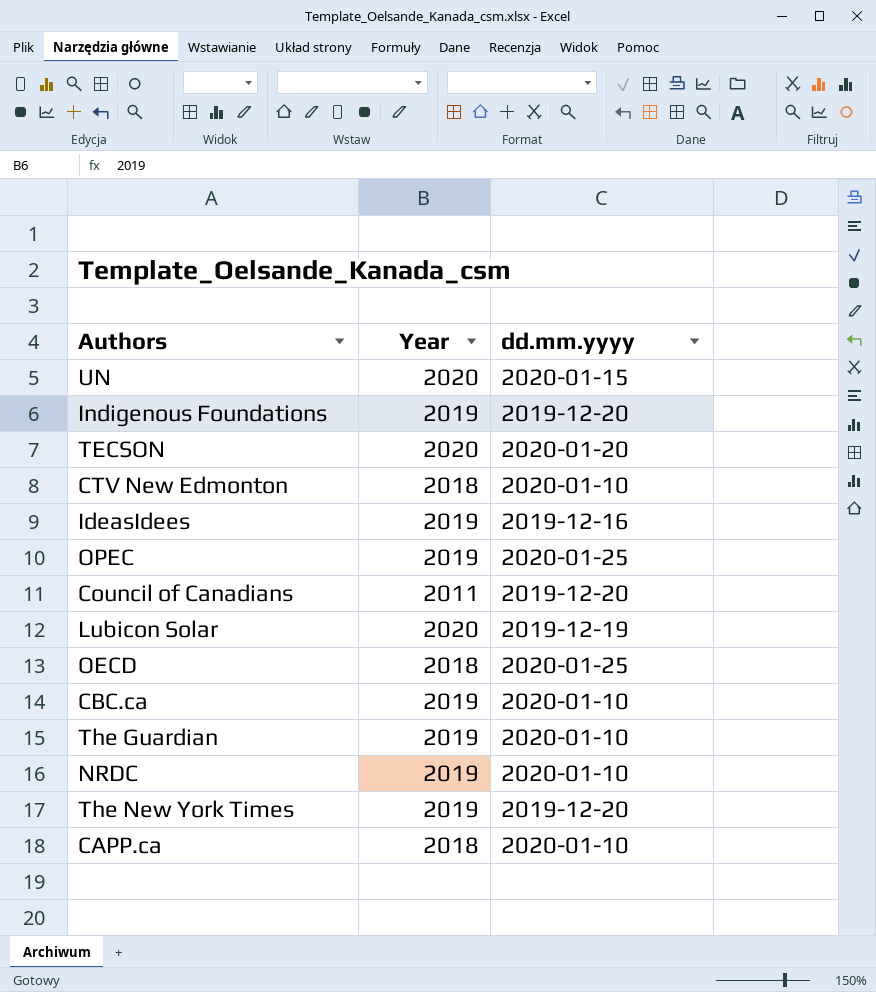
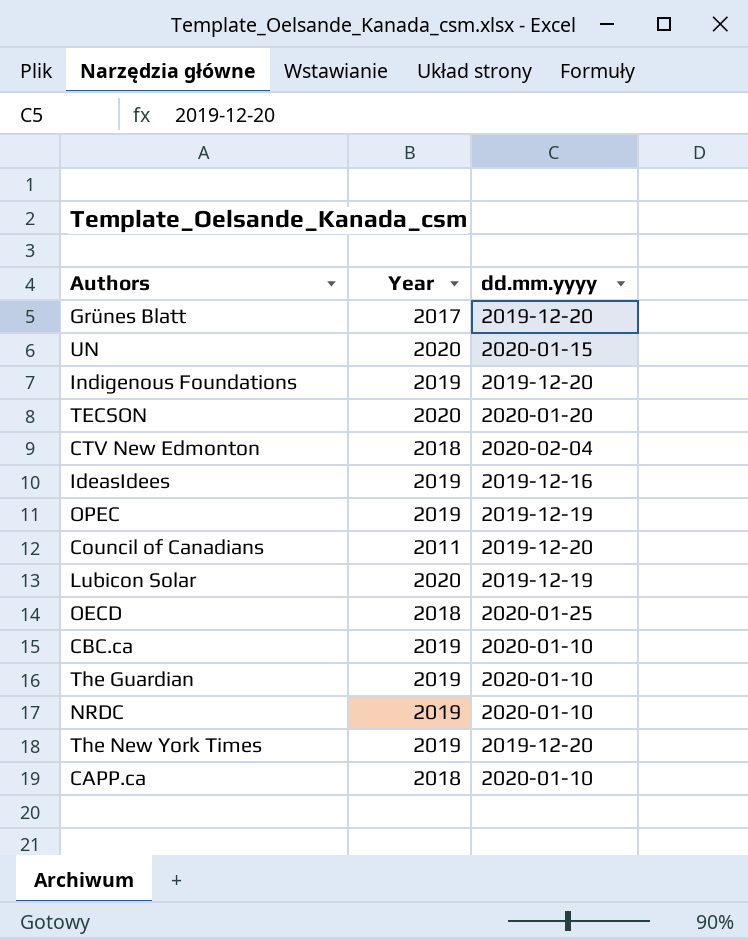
row Grünes Blatt: none -> 2017 | 2019-12-20
CTV New Edmonton | dd.mm.yyyy: 2020-01-10 -> 2020-02-04
OPEC | dd.mm.yyyy: 2020-01-25 -> 2019-12-19

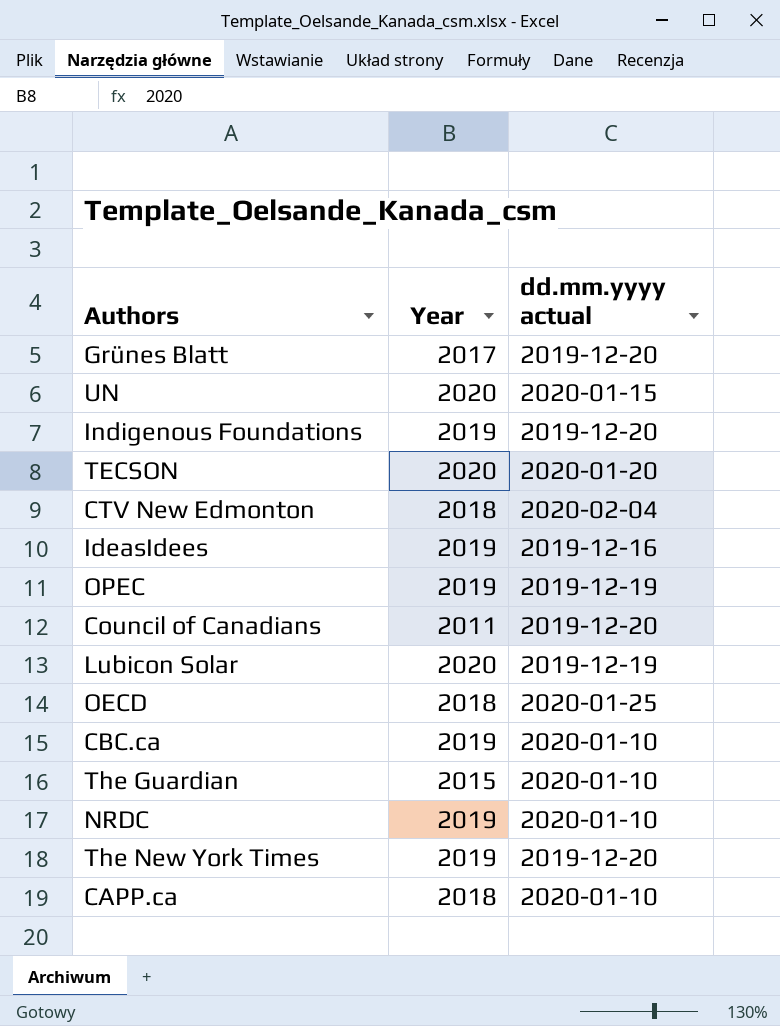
column name: dd.mm.yyyy -> dd.mm.yyyy actual
The Guardian | Year: 2019 -> 2015

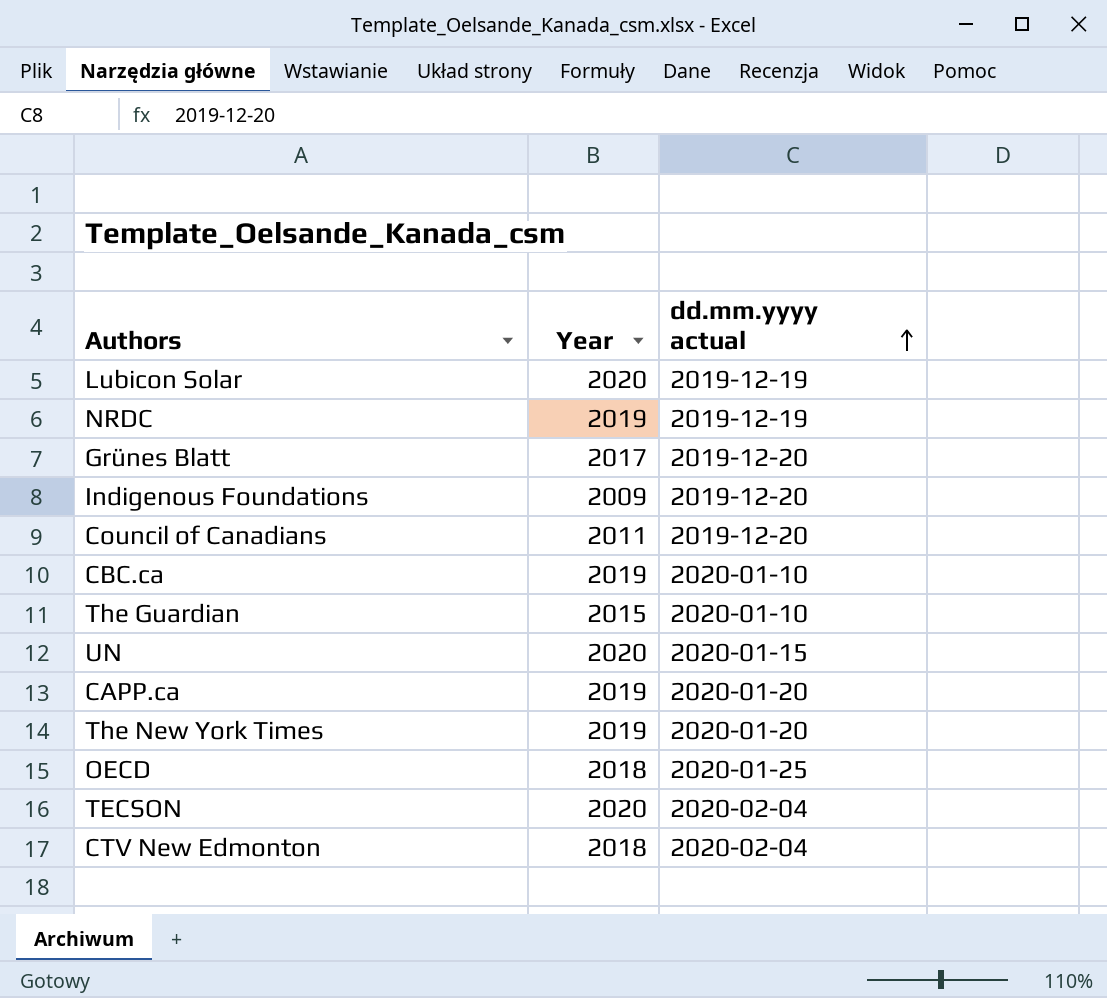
row order: none -> dd.mm.yyyy actual ascending
row IdeasIdees: 2019 | 2019-12-16 -> none
row OPEC: 2019 | 2019-12-19 -> none
NRDC | dd.mm.yyyy actual: 2020-01-10 -> 2019-12-19
Indigenous Foundations | Year: 2019 -> 2009
CAPP.ca | Year: 2018 -> 2019
CAPP.ca | dd.mm.yyyy actual: 2020-01-10 -> 2020-01-20
The New York Times | dd.mm.yyyy actual: 2019-12-20 -> 2020-01-20
TECSON | dd.mm.yyyy actual: 2020-01-20 -> 2020-02-04

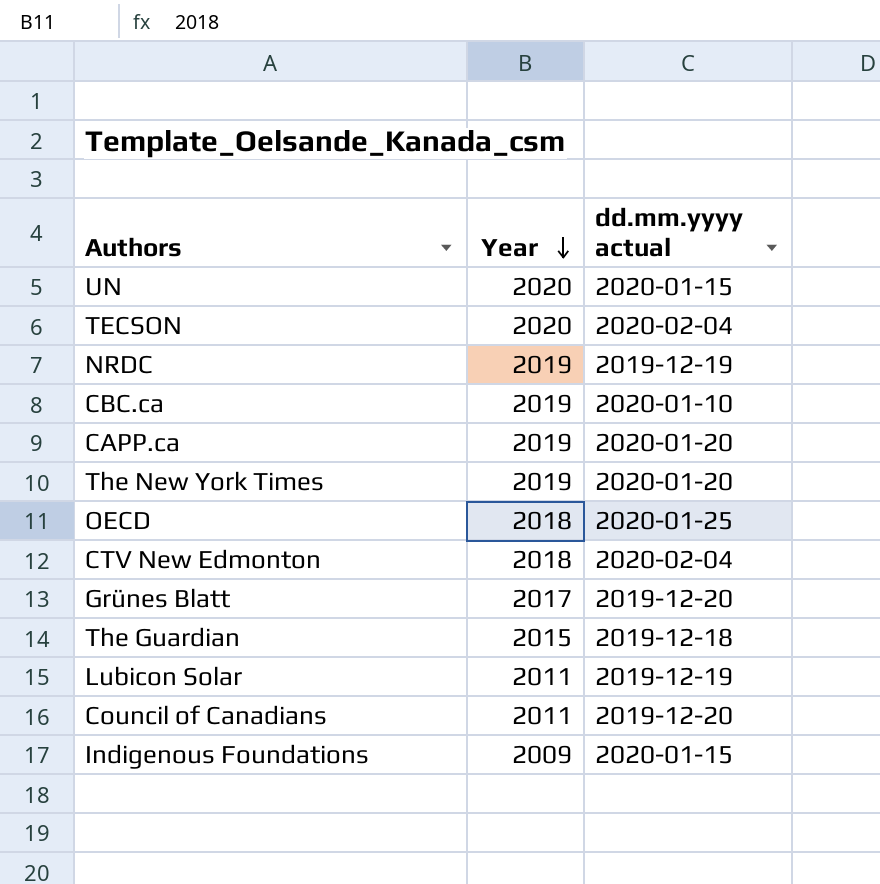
row order: dd.mm.yyyy actual ascending -> Year descending
The Guardian | dd.mm.yyyy actual: 2020-01-10 -> 2019-12-18
Lubicon Solar | Year: 2020 -> 2011
Indigenous Foundations | dd.mm.yyyy actual: 2019-12-20 -> 2020-01-15

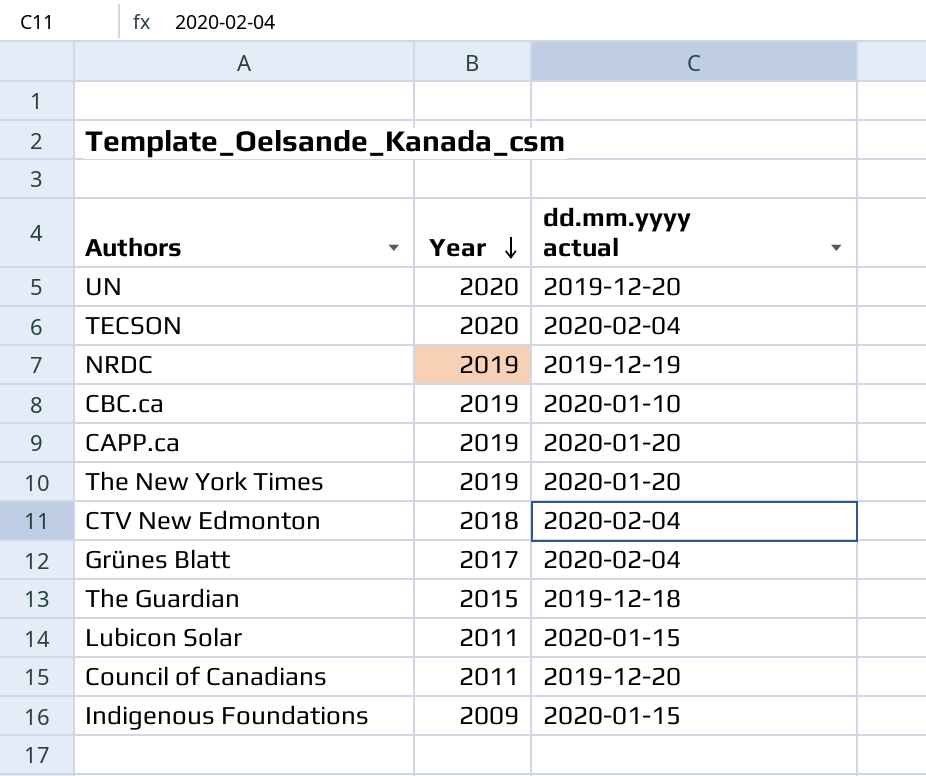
row OECD: 2018 | 2020-01-25 -> none
UN | dd.mm.yyyy actual: 2020-01-15 -> 2019-12-20
Grünes Blatt | dd.mm.yyyy actual: 2019-12-20 -> 2020-02-04
Lubicon Solar | dd.mm.yyyy actual: 2019-12-19 -> 2020-01-15

